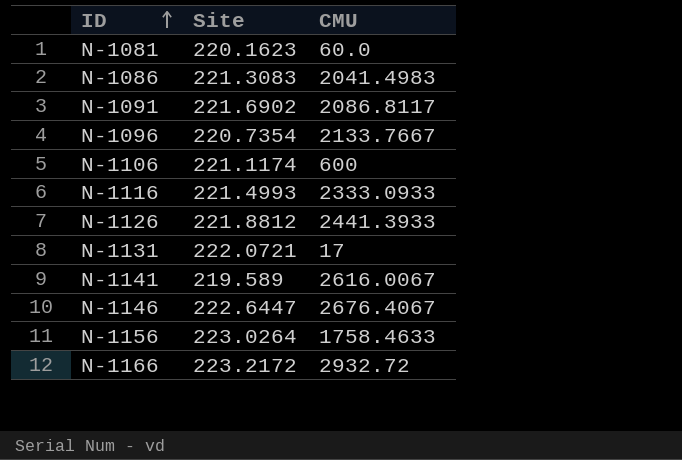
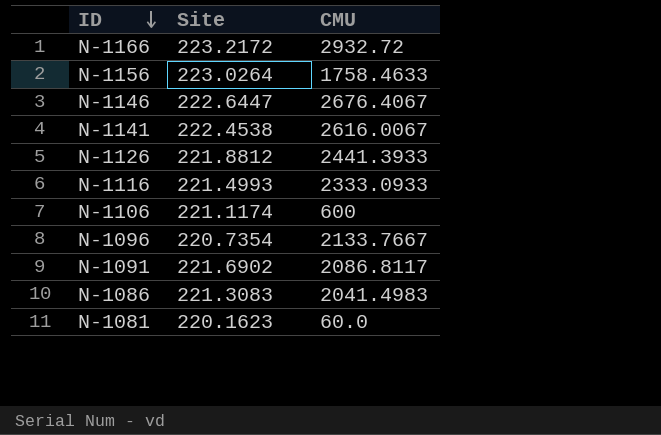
row order: ID ascending -> ID descending
row N-1131: 222.0721 | 17 -> none
N-1141 | Site: 219.589 -> 222.4538

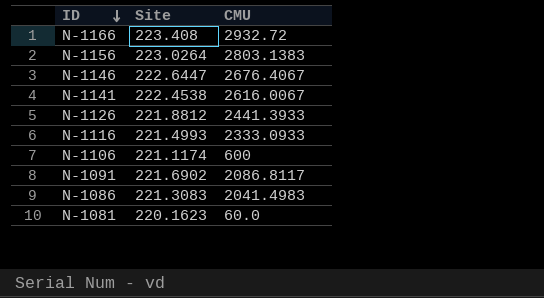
row N-1096: 220.7354 | 2133.7667 -> none
N-1166 | Site: 223.2172 -> 223.408
N-1156 | CMU: 1758.4633 -> 2803.1383

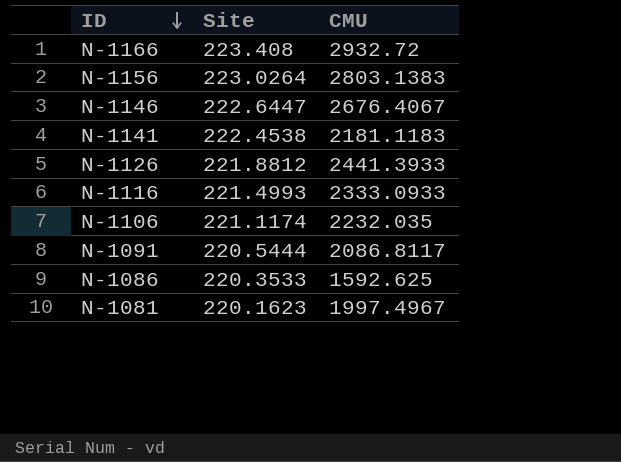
N-1141 | CMU: 2616.0067 -> 2181.1183
N-1106 | CMU: 600 -> 2232.035
N-1091 | Site: 221.6902 -> 220.5444
N-1086 | Site: 221.3083 -> 220.3533
N-1086 | CMU: 2041.4983 -> 1592.625
N-1081 | CMU: 60.0 -> 1997.4967

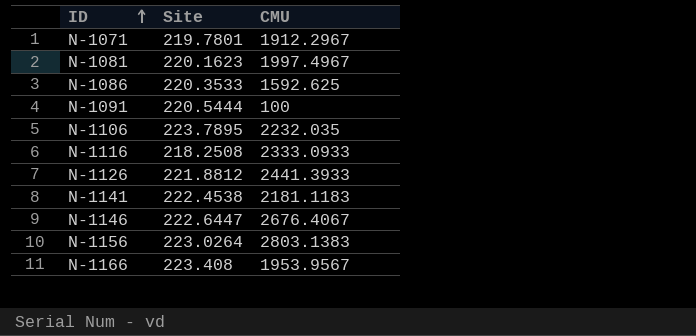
row order: ID descending -> ID ascending
row N-1071: none -> 219.7801 | 1912.2967
N-1091 | CMU: 2086.8117 -> 100
N-1106 | Site: 221.1174 -> 223.7895
N-1116 | Site: 221.4993 -> 218.2508
N-1166 | CMU: 2932.72 -> 1953.9567

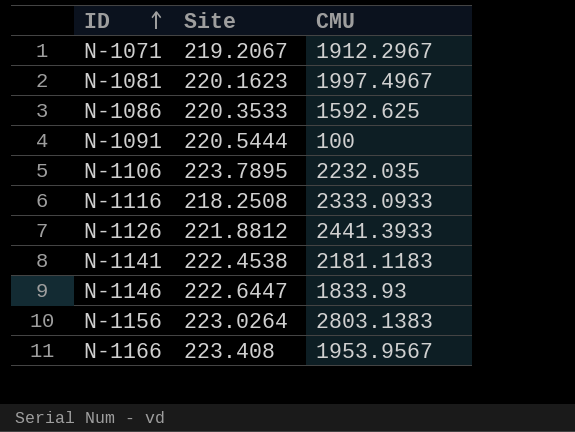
N-1071 | Site: 219.7801 -> 219.2067
N-1146 | CMU: 2676.4067 -> 1833.93

